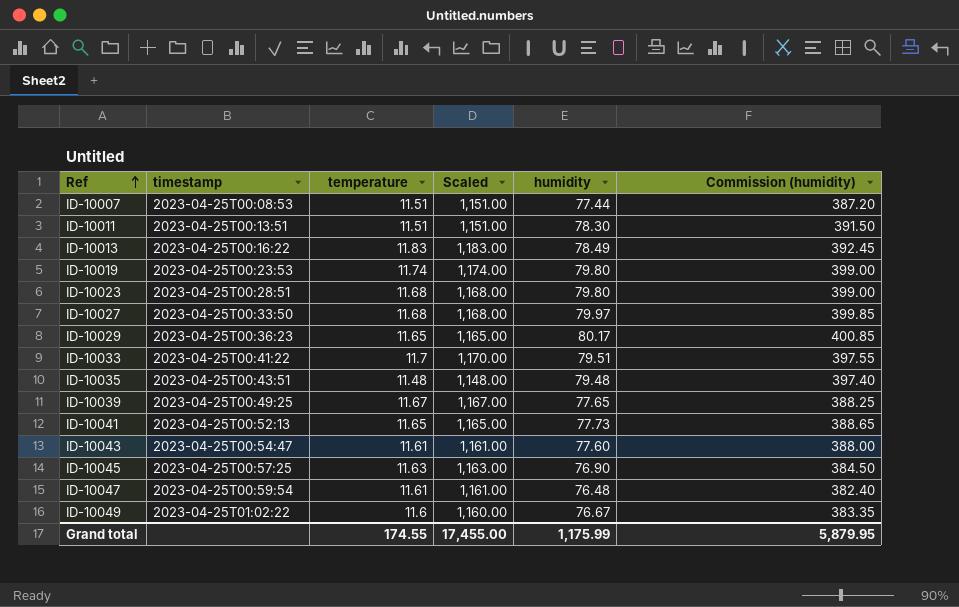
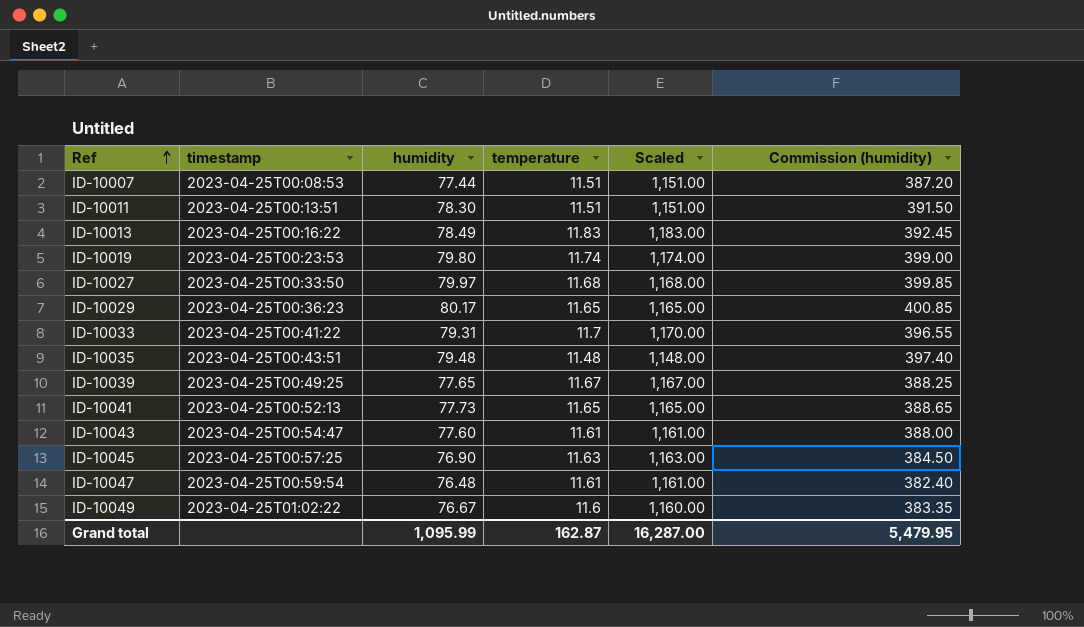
column humidity | position: 5 -> 3
row ID-10023: 2023-04-25T00:28:51 | 11.68 | 1,168.00 | 79.80 | 399.00 -> none
ID-10033 | humidity: 79.51 -> 79.31
ID-10033 | Commission (humidity): 397.55 -> 396.55
Grand total | humidity: 1,175.99 -> 1,095.99
Grand total | temperature: 174.55 -> 162.87
Grand total | Scaled: 17,455.00 -> 16,287.00
Grand total | Commission (humidity): 5,879.95 -> 5,479.95

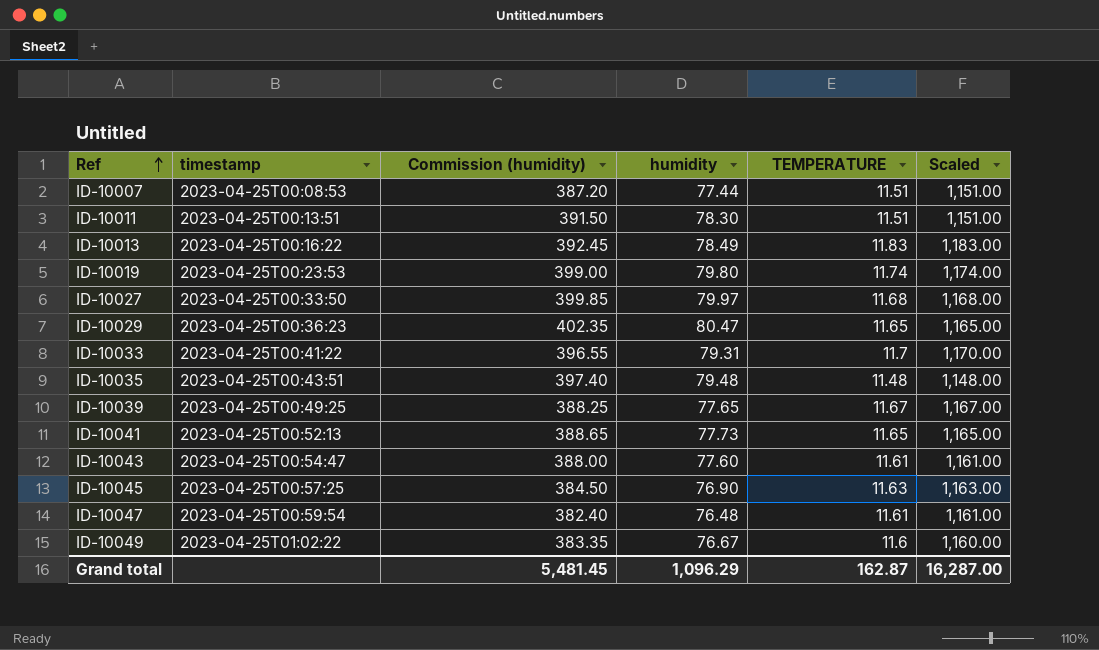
column Commission (humidity) | position: 6 -> 3
column name: temperature -> TEMPERATURE
ID-10029 | Commission (humidity): 400.85 -> 402.35
ID-10029 | humidity: 80.17 -> 80.47
Grand total | Commission (humidity): 5,479.95 -> 5,481.45
Grand total | humidity: 1,095.99 -> 1,096.29

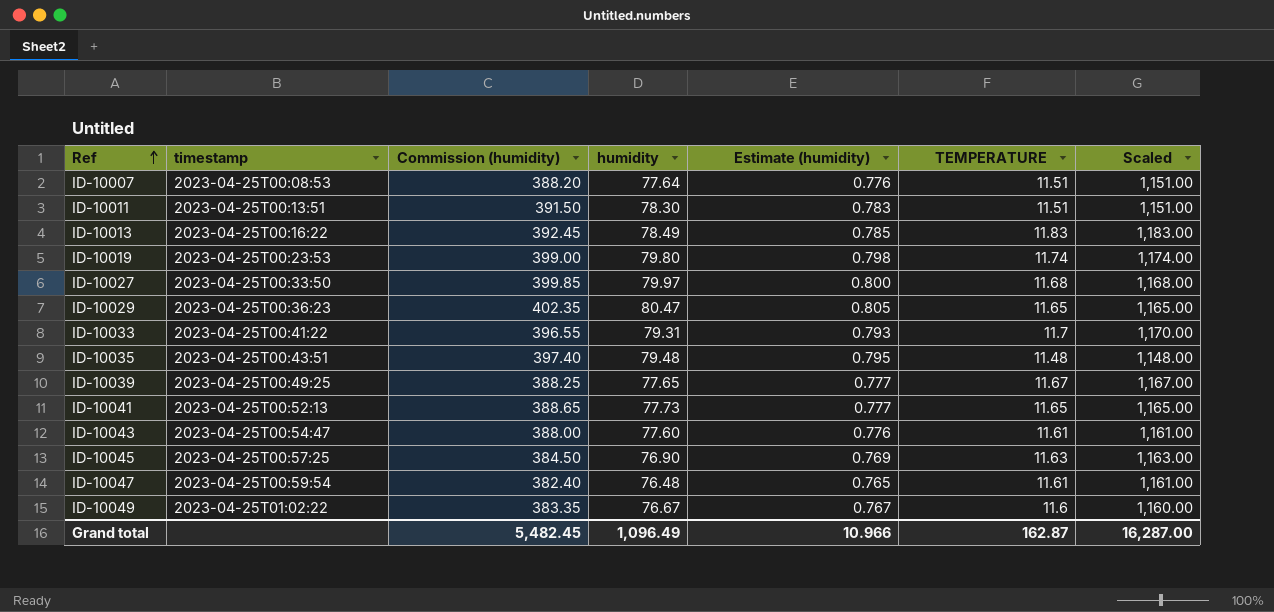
column Estimate (humidity) | formula: none -> [humidity] * 0.01
ID-10007 | Commission (humidity): 387.20 -> 388.20
ID-10007 | humidity: 77.44 -> 77.64
Grand total | Commission (humidity): 5,481.45 -> 5,482.45
Grand total | humidity: 1,096.29 -> 1,096.49

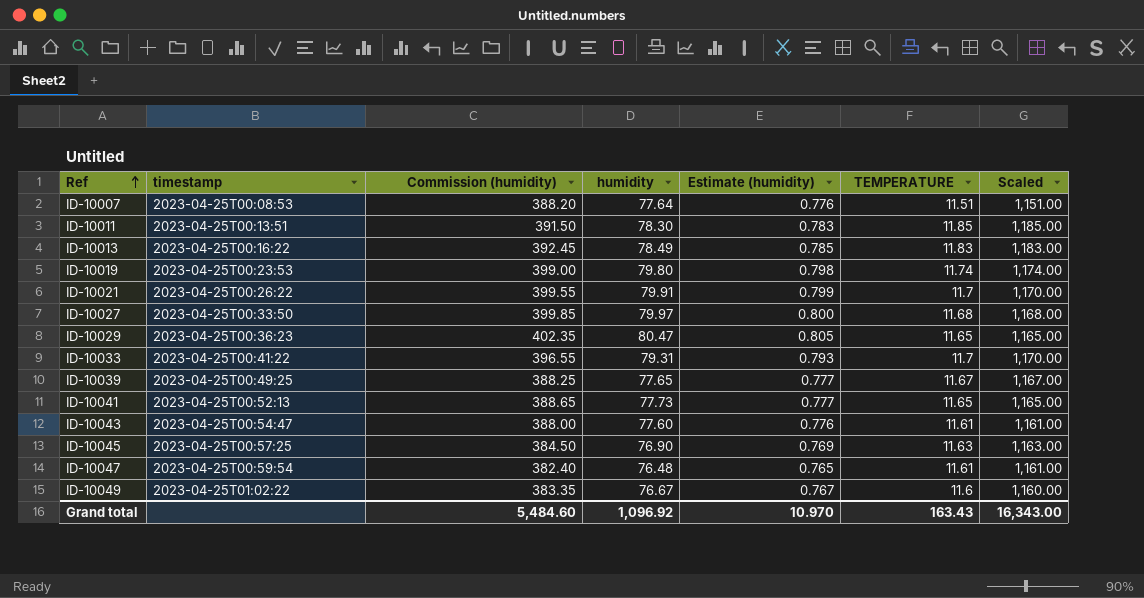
row ID-10035: 2023-04-25T00:43:51 | 397.40 | 79.48 | 0.795 | 11.48 | 1,148.00 -> none
ID-10011 | TEMPERATURE: 11.51 -> 11.85
ID-10011 | Scaled: 1,151.00 -> 1,185.00
row ID-10021: none -> 2023-04-25T00:26:22 | 399.55 | 79.91 | 0.799 | 11.7 | 1,170.00
Grand total | Commission (humidity): 5,482.45 -> 5,484.60
Grand total | humidity: 1,096.49 -> 1,096.92
Grand total | Estimate (humidity): 10.966 -> 10.970
Grand total | TEMPERATURE: 162.87 -> 163.43
Grand total | Scaled: 16,287.00 -> 16,343.00

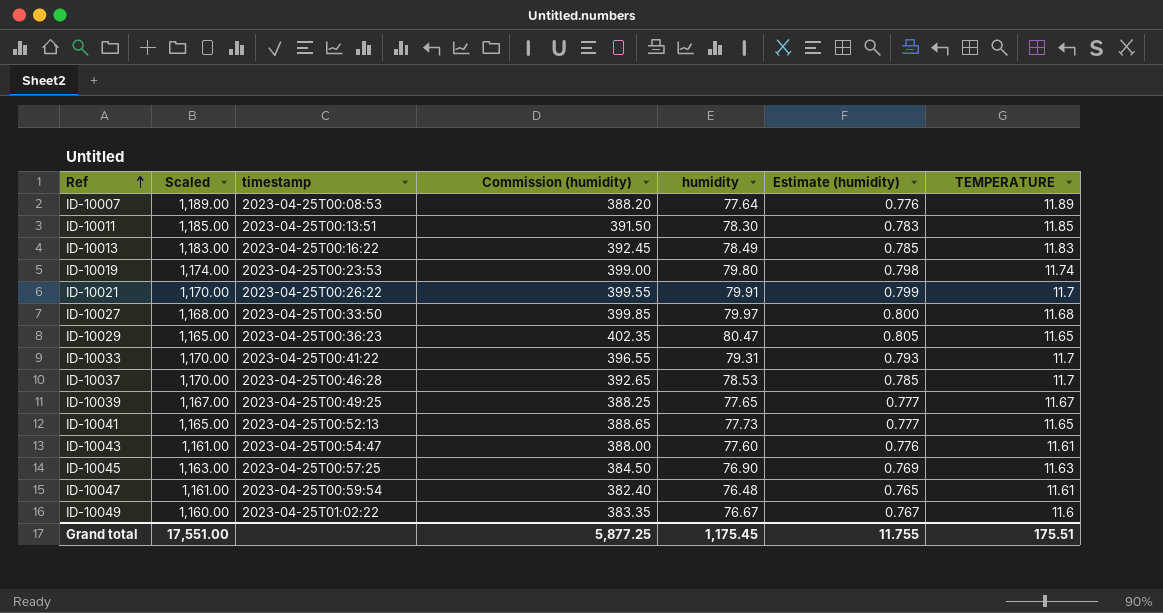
column Scaled | position: 7 -> 2
ID-10007 | Scaled: 1,151.00 -> 1,189.00
ID-10007 | TEMPERATURE: 11.51 -> 11.89
row ID-10037: none -> 1,170.00 | 2023-04-25T00:46:28 | 392.65 | 78.53 | 0.785 | 11.7
Grand total | Scaled: 16,343.00 -> 17,551.00
Grand total | Commission (humidity): 5,484.60 -> 5,877.25
Grand total | humidity: 1,096.92 -> 1,175.45
Grand total | Estimate (humidity): 10.970 -> 11.755
Grand total | TEMPERATURE: 163.43 -> 175.51

